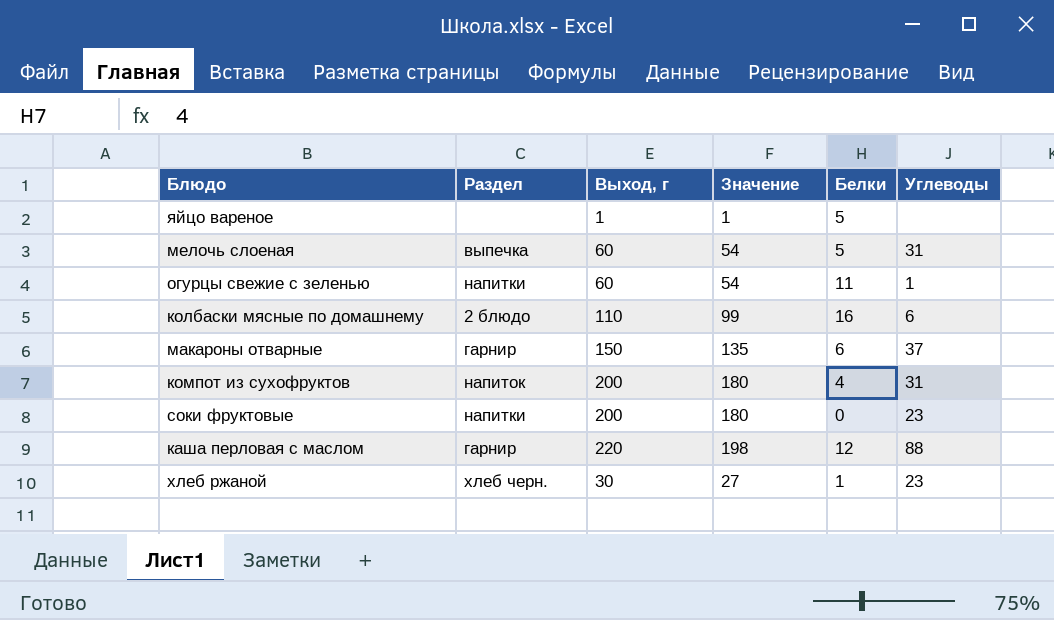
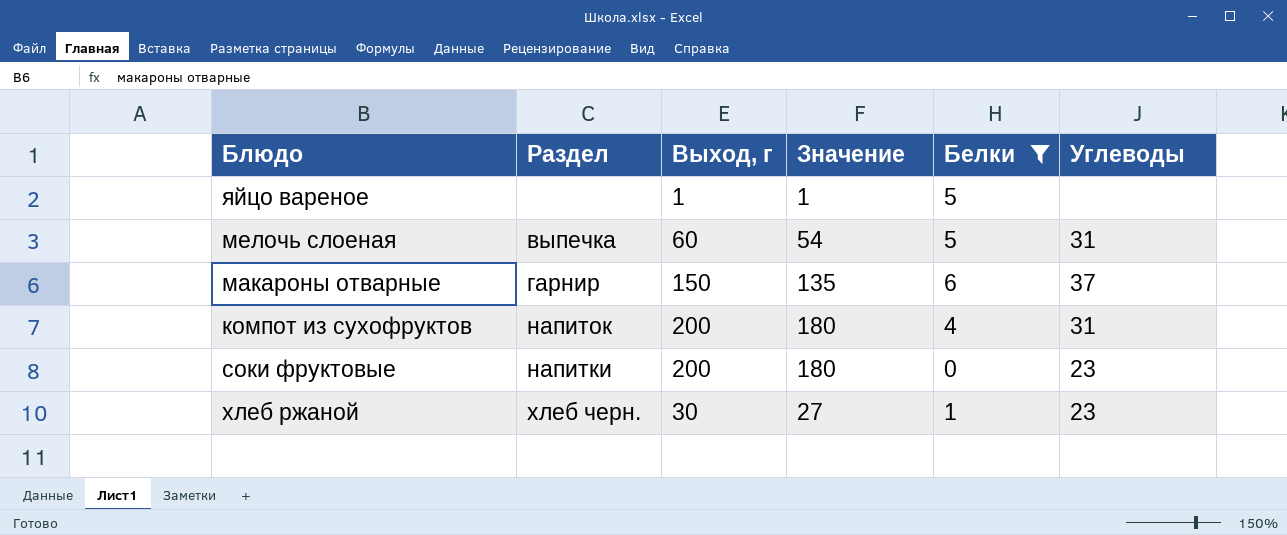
filter: none -> Белки <= 6

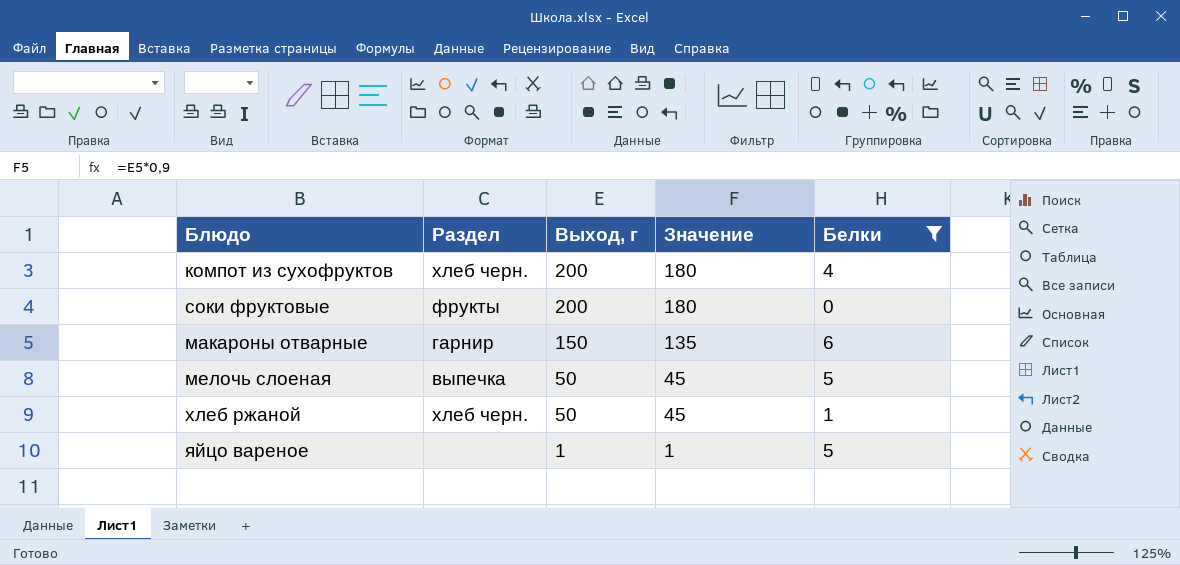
row order: none -> Выход, г descending
column Углеводы | position: 6 -> none
компот из сухофруктов | Раздел: напиток -> хлеб черн.
соки фруктовые | Раздел: напитки -> фрукты
мелочь слоеная | Выход, г: 60 -> 50
мелочь слоеная | Значение: 54 -> 45
хлеб ржаной | Выход, г: 30 -> 50
хлеб ржаной | Значение: 27 -> 45

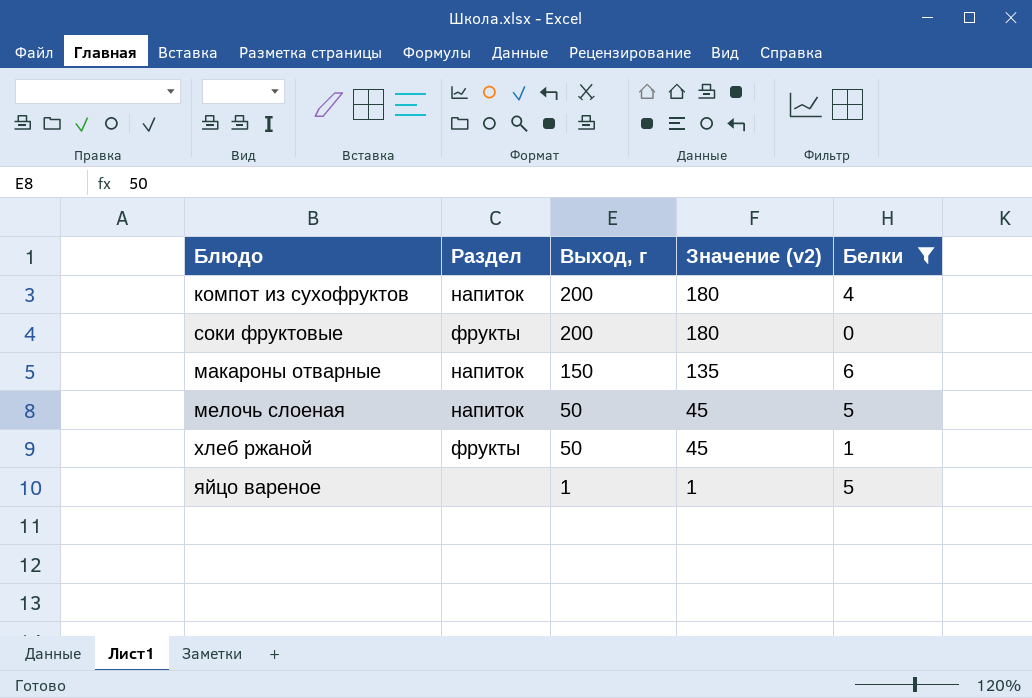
column name: Значение -> Значение (v2)
компот из сухофруктов | Раздел: хлеб черн. -> напиток
макароны отварные | Раздел: гарнир -> напиток
мелочь слоеная | Раздел: выпечка -> напиток
хлеб ржаной | Раздел: хлеб черн. -> фрукты

